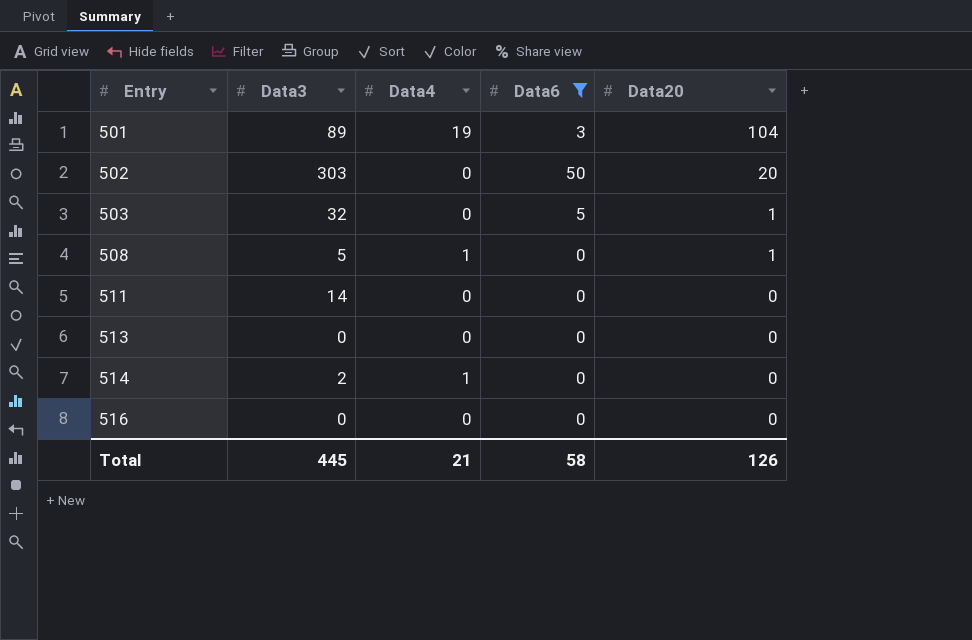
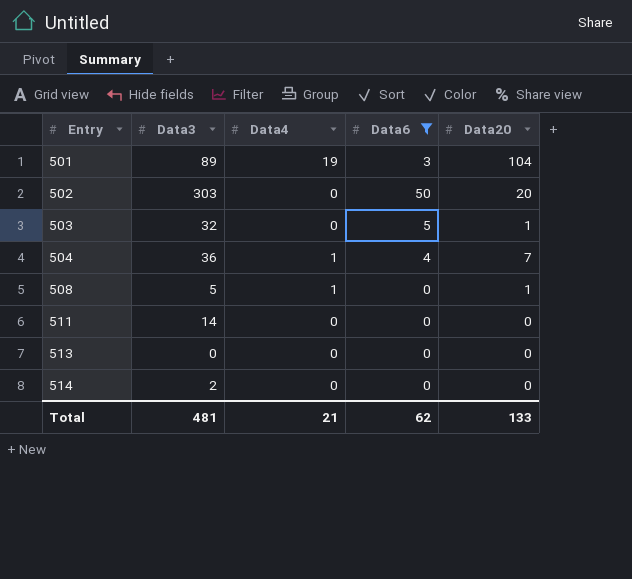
row 516: 0 | 0 | 0 | 0 -> none
row 504: none -> 36 | 1 | 4 | 7
514 | Data4: 1 -> 0
Total | Data3: 445 -> 481
Total | Data6: 58 -> 62
Total | Data20: 126 -> 133

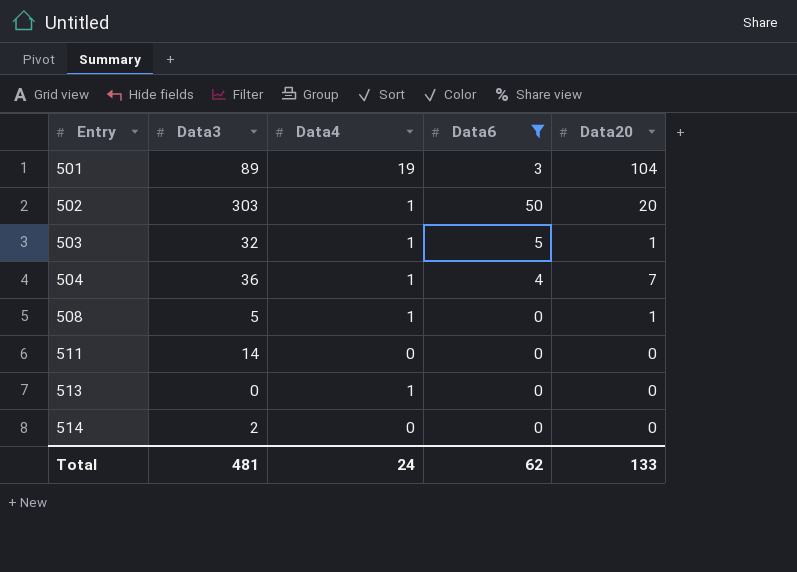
502 | Data4: 0 -> 1
503 | Data4: 0 -> 1
513 | Data4: 0 -> 1
Total | Data4: 21 -> 24

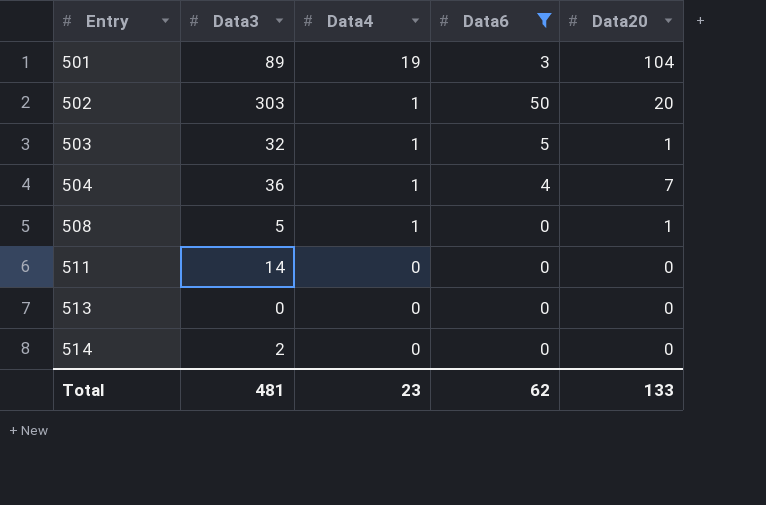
513 | Data4: 1 -> 0
Total | Data4: 24 -> 23

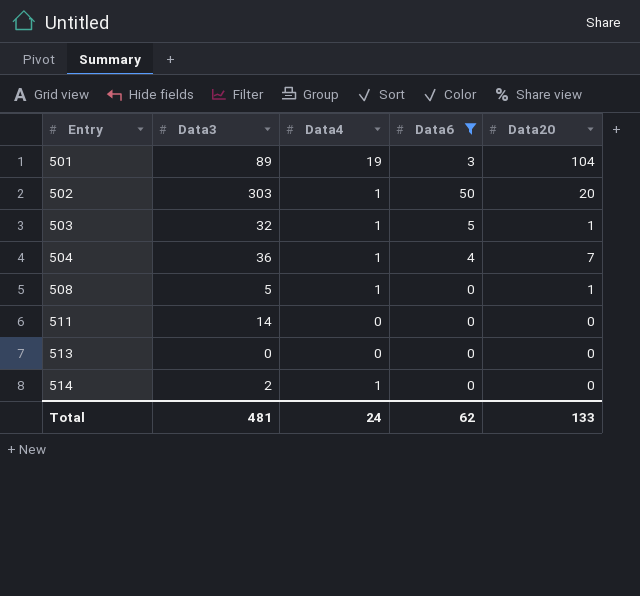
514 | Data4: 0 -> 1
Total | Data4: 23 -> 24

